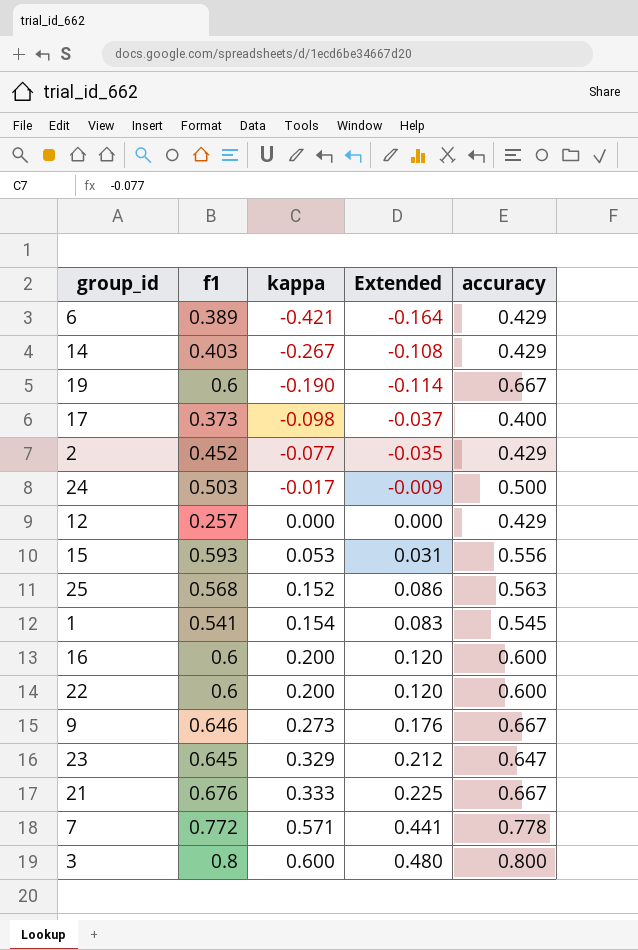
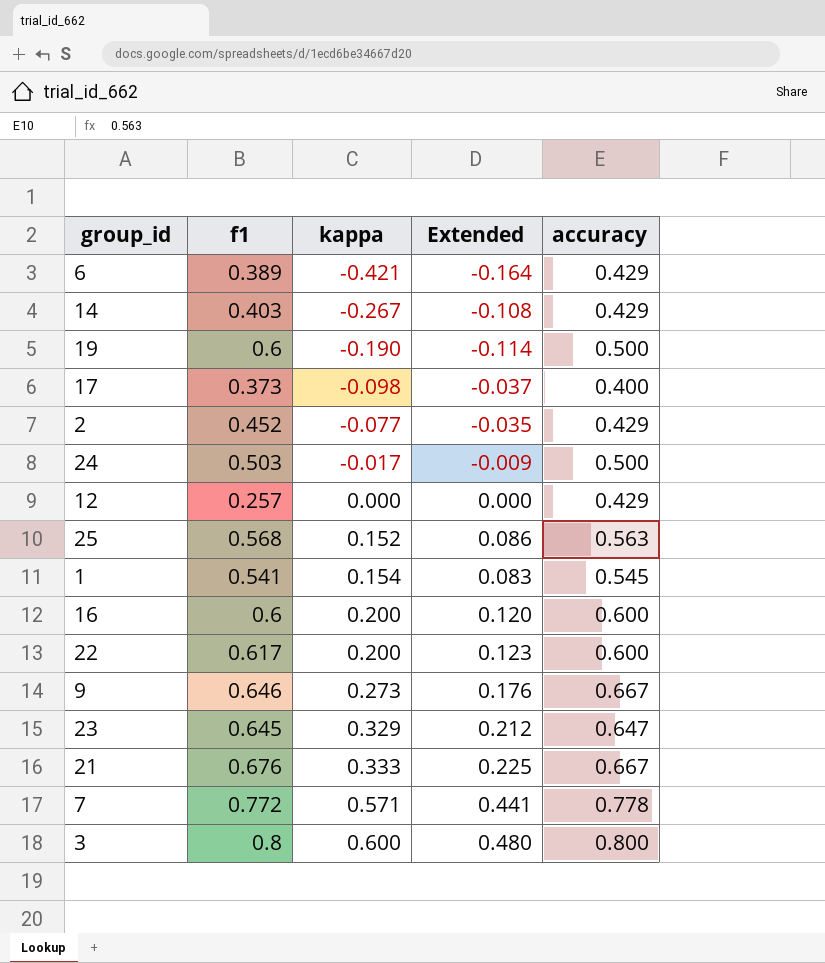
row 15: 0.593 | 0.053 | 0.031 | 0.556 -> none
19 | accuracy: 0.667 -> 0.500
22 | f1: 0.6 -> 0.617
22 | Extended: 0.120 -> 0.123

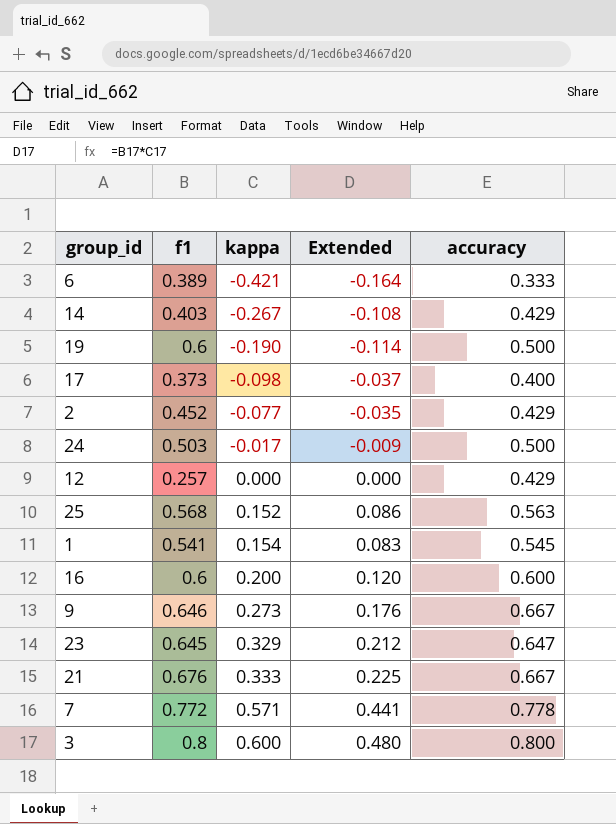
row 22: 0.617 | 0.200 | 0.123 | 0.600 -> none
6 | accuracy: 0.429 -> 0.333

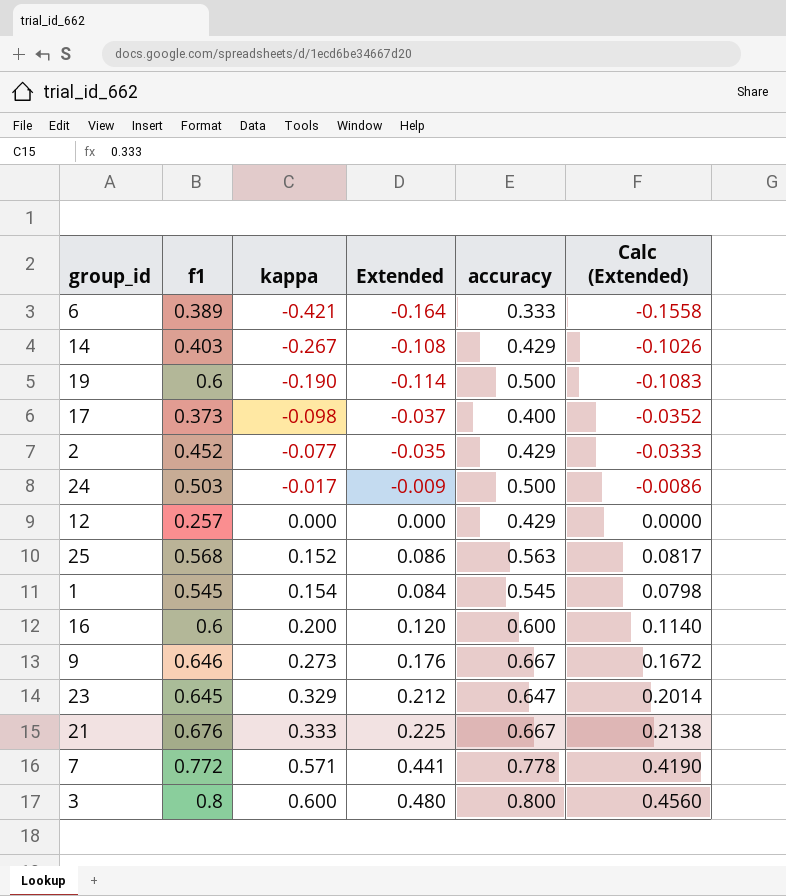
column Calc (Extended) | formula: none -> [Extended] * 0.95
1 | f1: 0.541 -> 0.545
1 | Extended: 0.083 -> 0.084

